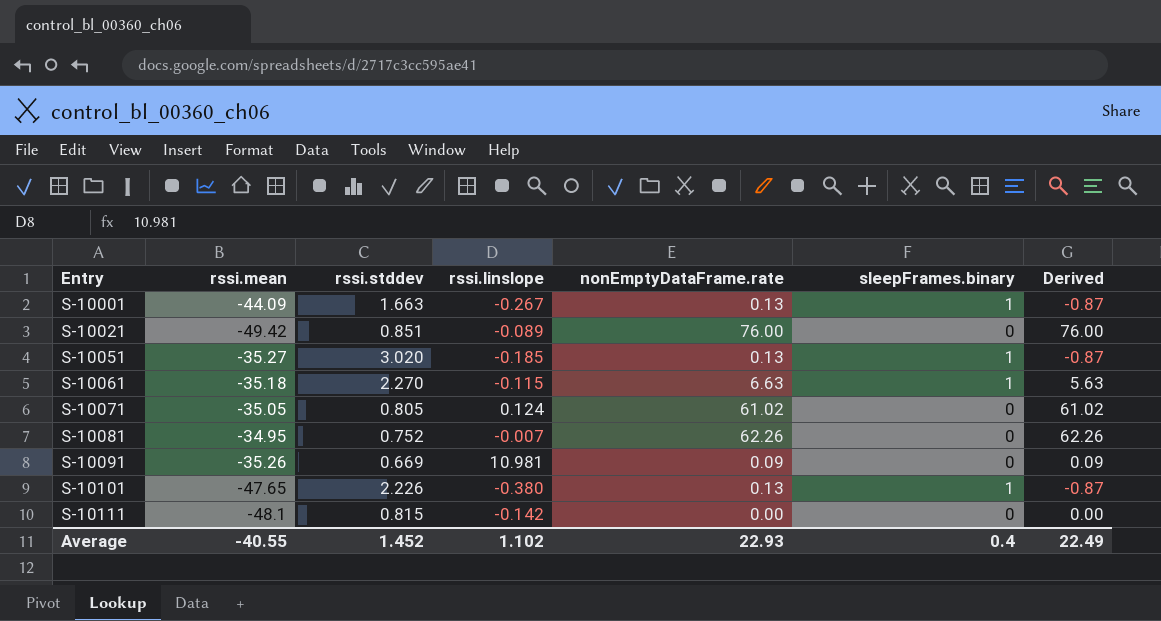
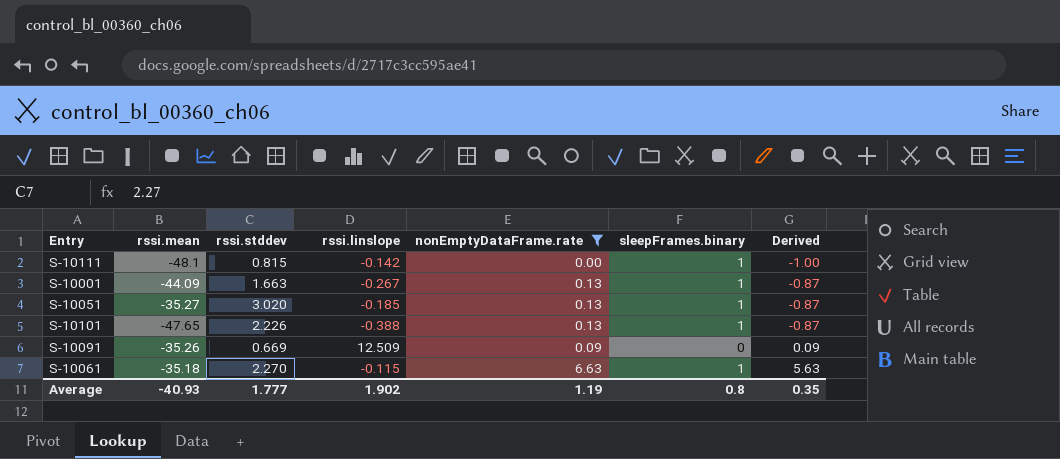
filter: none -> nonEmptyDataFrame.rate <= 6.63
row order: Entry ascending -> Derived ascending
S-10111 | sleepFrames.binary: 0 -> 1
S-10111 | Derived: 0.00 -> -1.00
S-10101 | rssi.linslope: -0.380 -> -0.388
S-10091 | rssi.linslope: 10.981 -> 12.509
Average | rssi.mean: -40.55 -> -40.93
Average | rssi.stddev: 1.452 -> 1.777
Average | rssi.linslope: 1.102 -> 1.902
Average | nonEmptyDataFrame.rate: 22.93 -> 1.19
Average | sleepFrames.binary: 0.4 -> 0.8
Average | Derived: 22.49 -> 0.35

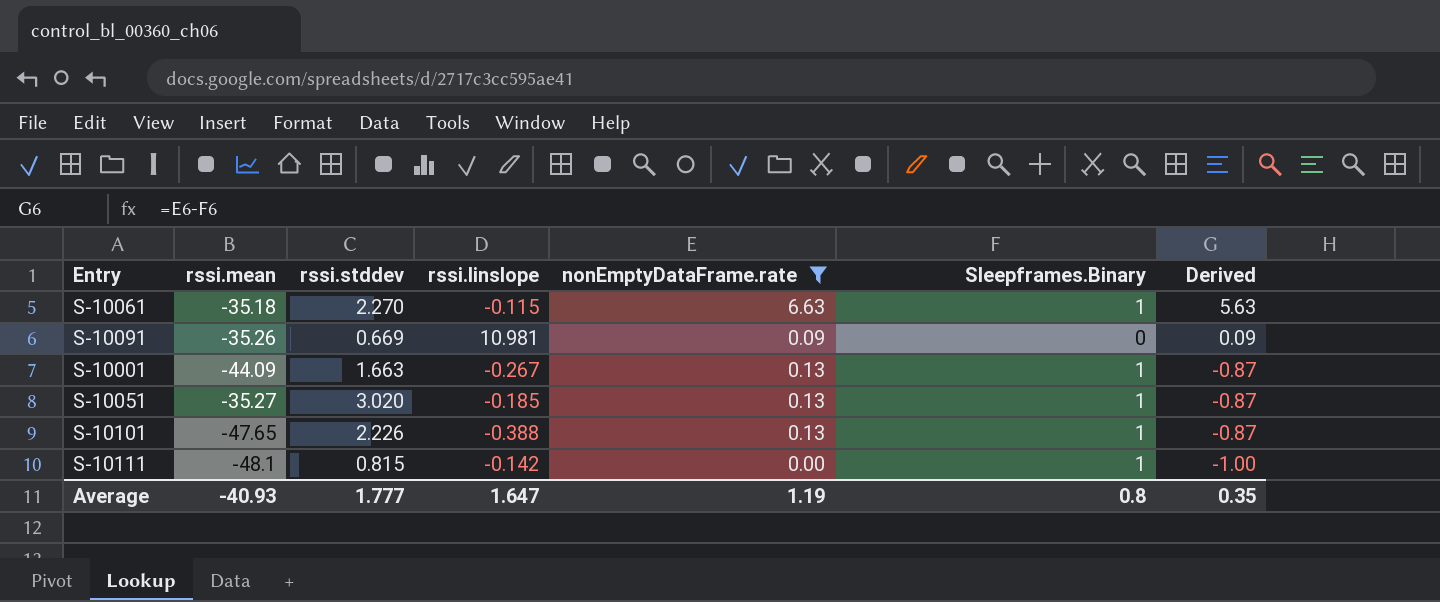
row order: Derived ascending -> Derived descending
column name: sleepFrames.binary -> Sleepframes.Binary
S-10091 | rssi.linslope: 12.509 -> 10.981
Average | rssi.linslope: 1.902 -> 1.647

